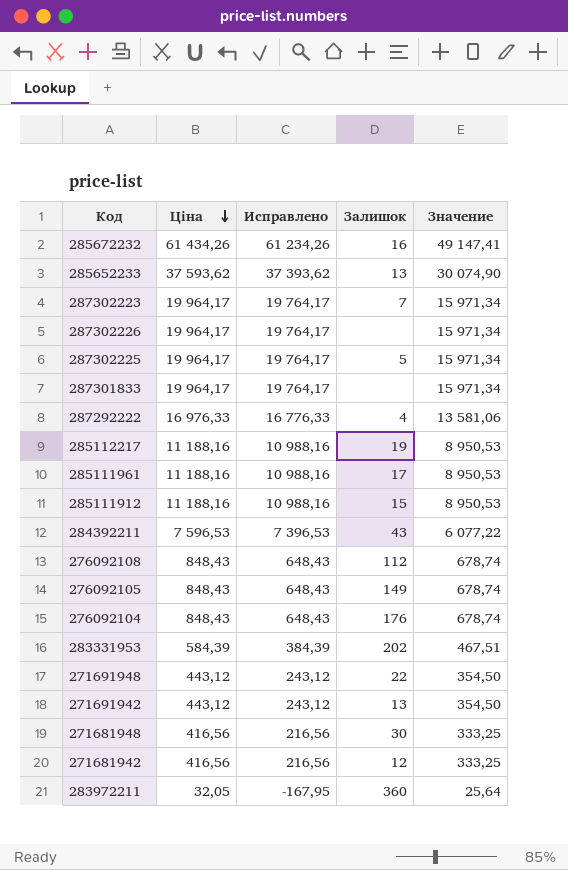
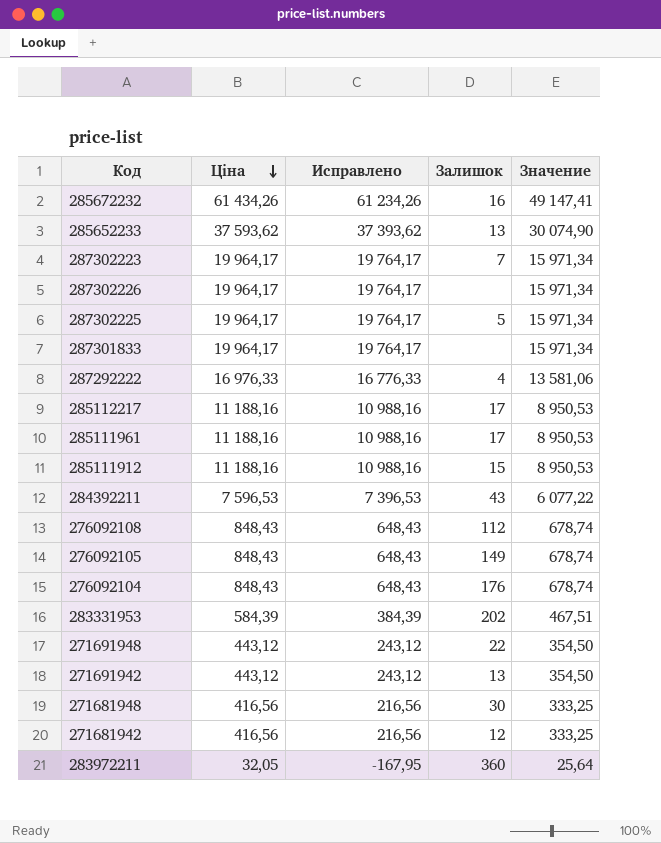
285112217 | Залишок: 19 -> 17

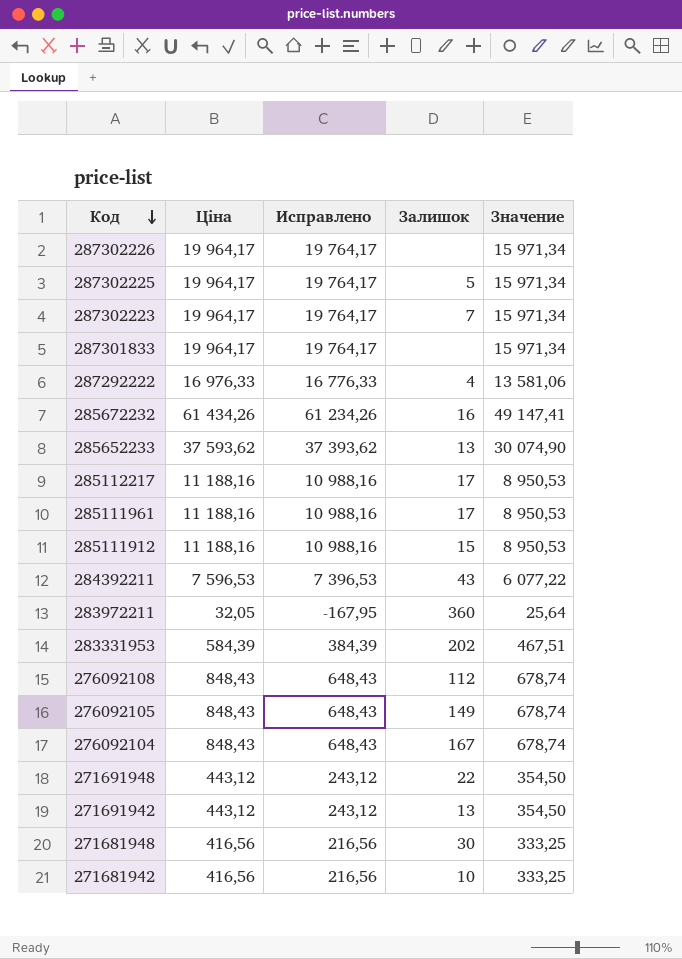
row order: Ціна descending -> Код descending
276092104 | Залишок: 176 -> 167
271681942 | Залишок: 12 -> 10

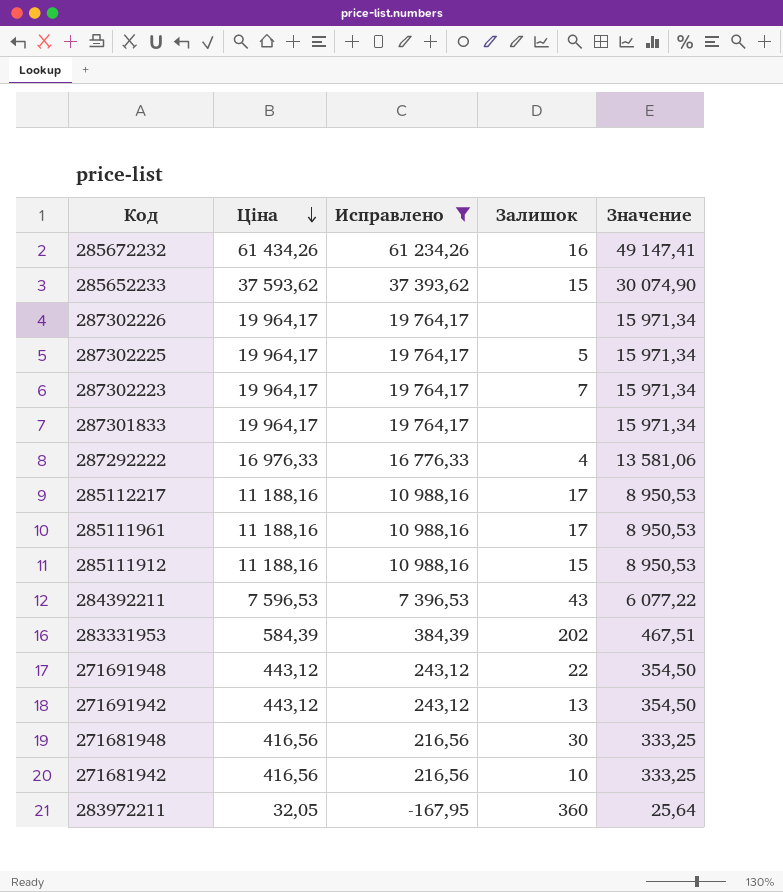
filter: none -> Исправлено != 648,43
row order: Код descending -> Ціна descending
285652233 | Залишок: 13 -> 15

